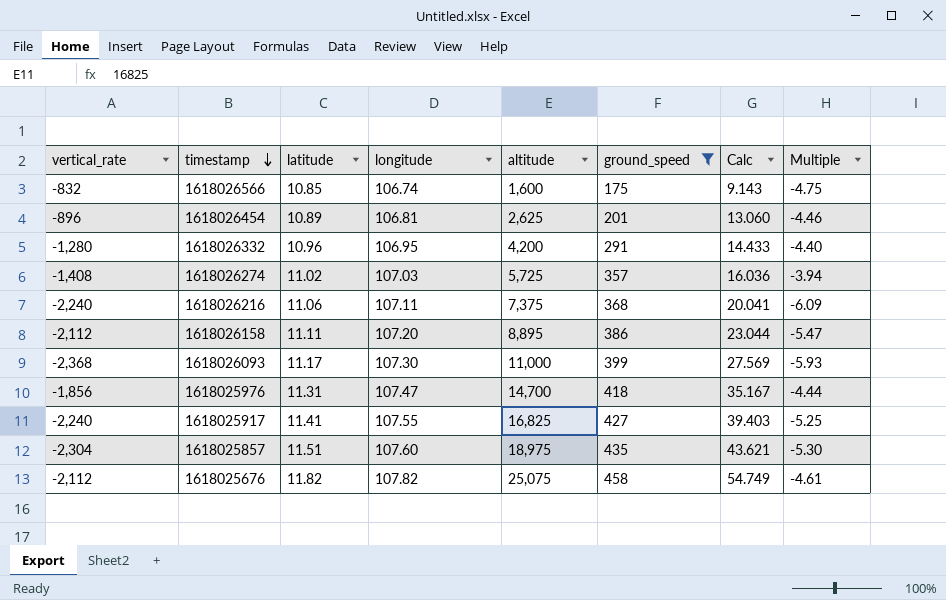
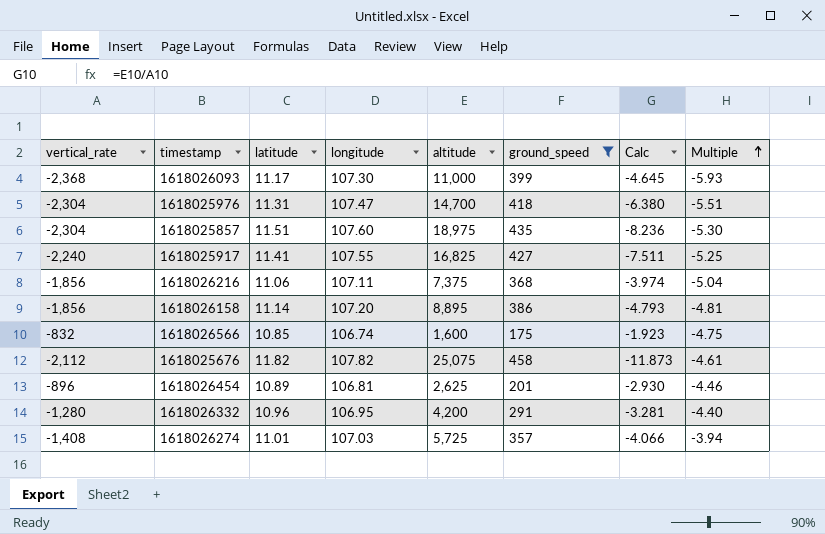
row order: timestamp descending -> Multiple ascending
column Calc | formula: [altitude] / [ground_speed] -> [altitude] / [vertical_rate]
1618025976 | vertical_rate: -1,856 -> -2,304
1618025976 | Multiple: -4.44 -> -5.51
1618026216 | vertical_rate: -2,240 -> -1,856
1618026216 | Multiple: -6.09 -> -5.04
1618026158 | vertical_rate: -2,112 -> -1,856
1618026158 | latitude: 11.11 -> 11.14
1618026158 | Multiple: -5.47 -> -4.81
1618026274 | latitude: 11.02 -> 11.01

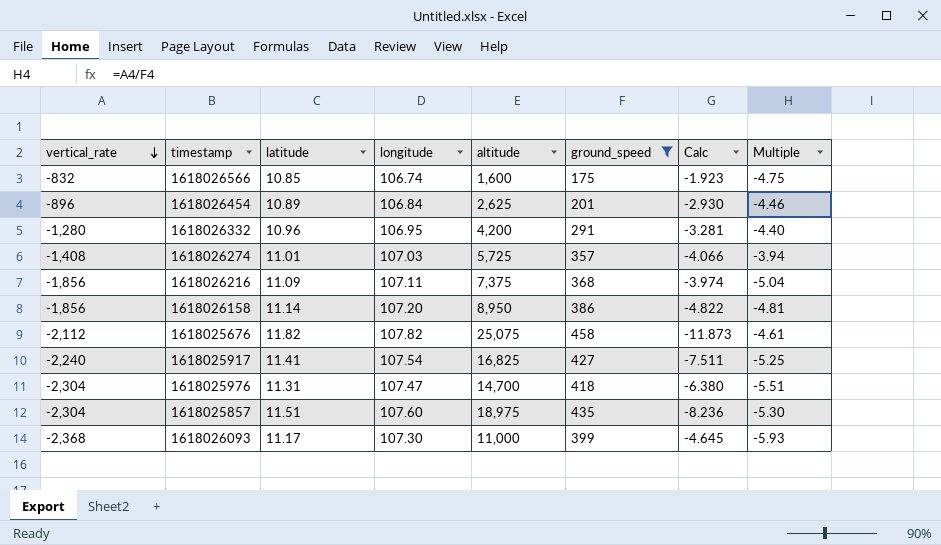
row order: Multiple ascending -> vertical_rate descending
1618026454 | longitude: 106.81 -> 106.84
1618026216 | latitude: 11.06 -> 11.09
1618026158 | altitude: 8,895 -> 8,950
1618026158 | Calc: -4.793 -> -4.822
1618025917 | longitude: 107.55 -> 107.54

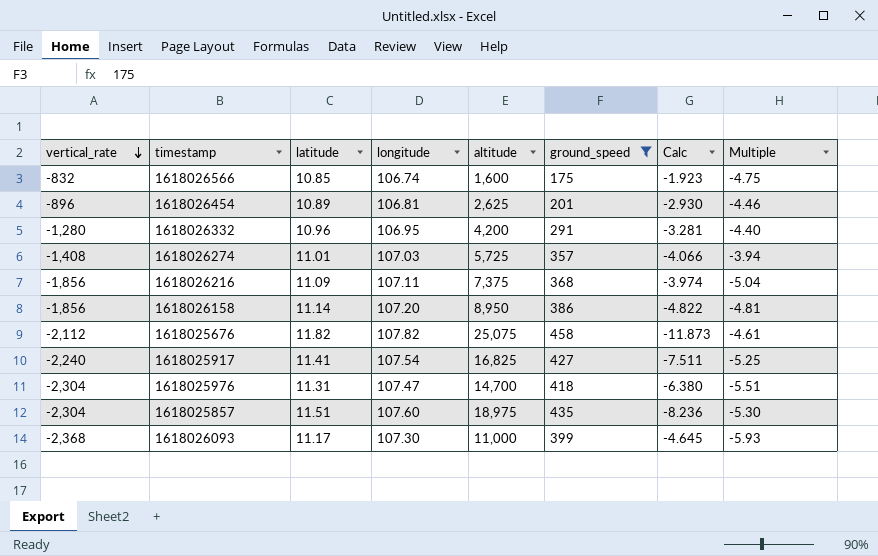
1618026454 | longitude: 106.84 -> 106.81

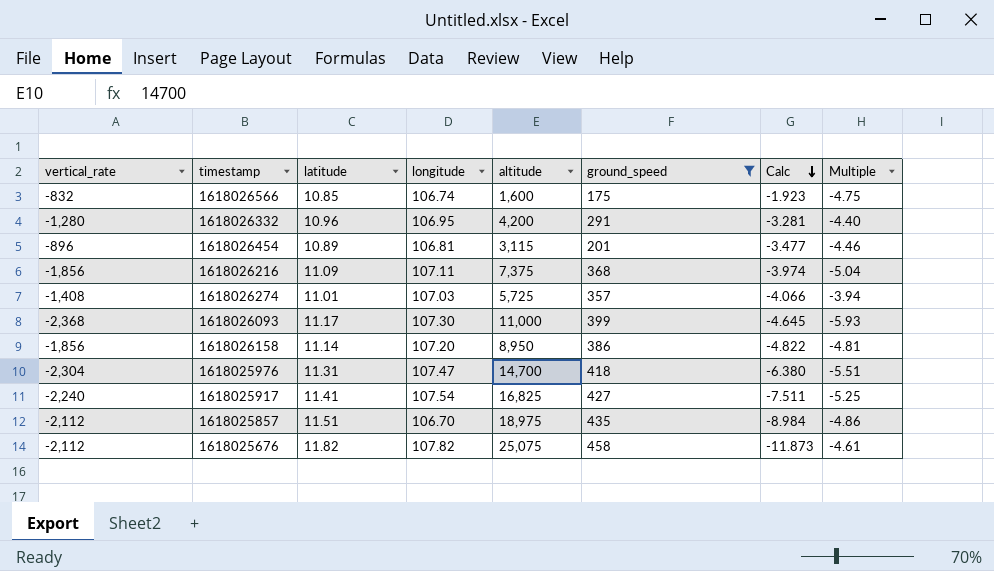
row order: vertical_rate descending -> Calc descending
1618026454 | altitude: 2,625 -> 3,115
1618026454 | Calc: -2.930 -> -3.477
1618025857 | vertical_rate: -2,304 -> -2,112
1618025857 | longitude: 107.60 -> 106.70
1618025857 | Calc: -8.236 -> -8.984
1618025857 | Multiple: -5.30 -> -4.86

